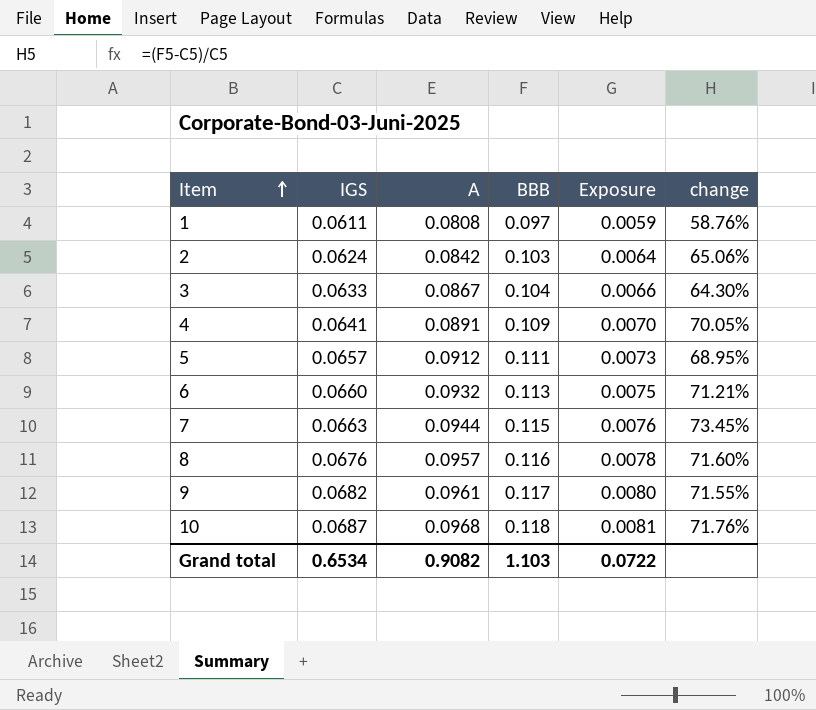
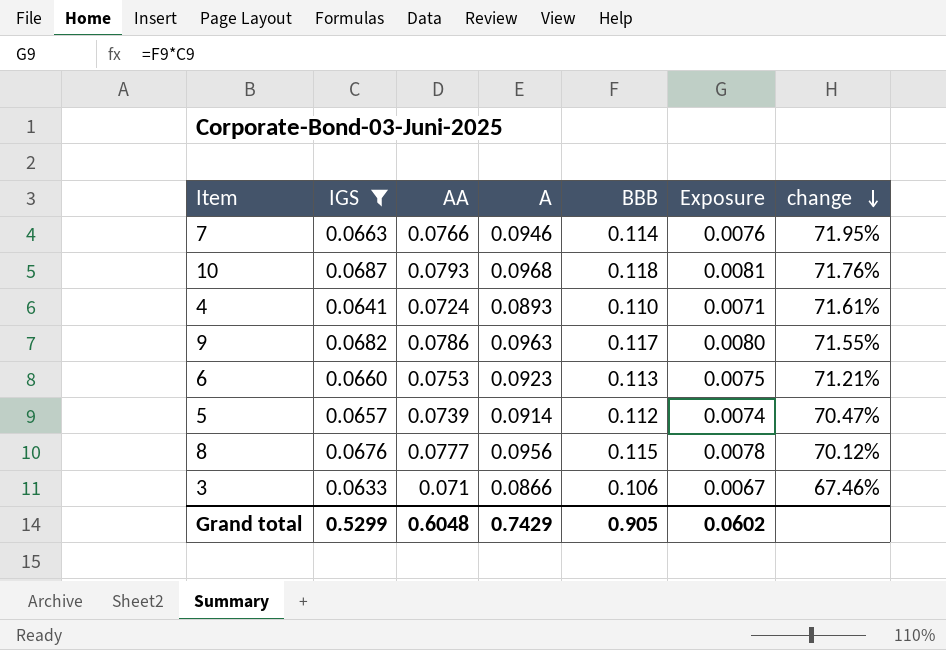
filter: none -> IGS >= 0.0633
row order: Item ascending -> change descending
column AA | position: none -> 3
7 | A: 0.0944 -> 0.0946
7 | BBB: 0.115 -> 0.114
7 | change: 73.45% -> 71.95%
4 | A: 0.0891 -> 0.0893
4 | BBB: 0.109 -> 0.110
4 | Exposure: 0.0070 -> 0.0071
4 | change: 70.05% -> 71.61%
9 | A: 0.0961 -> 0.0963
6 | A: 0.0932 -> 0.0923
5 | A: 0.0912 -> 0.0914
5 | BBB: 0.111 -> 0.112
5 | Exposure: 0.0073 -> 0.0074
5 | change: 68.95% -> 70.47%
8 | A: 0.0957 -> 0.0956
8 | BBB: 0.116 -> 0.115
8 | change: 71.60% -> 70.12%
3 | A: 0.0867 -> 0.0866
3 | BBB: 0.104 -> 0.106
3 | Exposure: 0.0066 -> 0.0067
3 | change: 64.30% -> 67.46%
Grand total | IGS: 0.6534 -> 0.5299
Grand total | A: 0.9082 -> 0.7429
Grand total | BBB: 1.103 -> 0.905
Grand total | Exposure: 0.0722 -> 0.0602

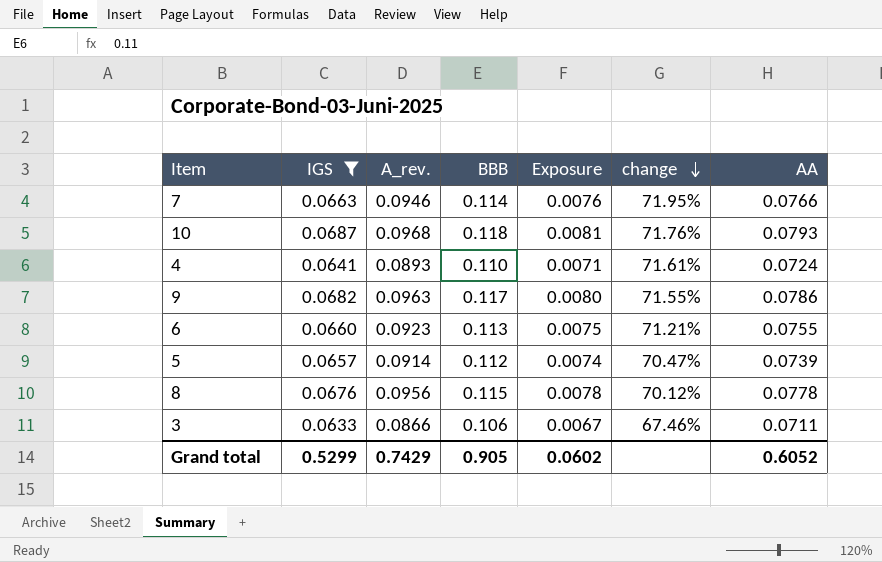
column name: A -> A_rev.
column AA | position: 3 -> 7
6 | AA: 0.0753 -> 0.0755
8 | AA: 0.0777 -> 0.0778
3 | AA: 0.071 -> 0.0711
Grand total | AA: 0.6048 -> 0.6052

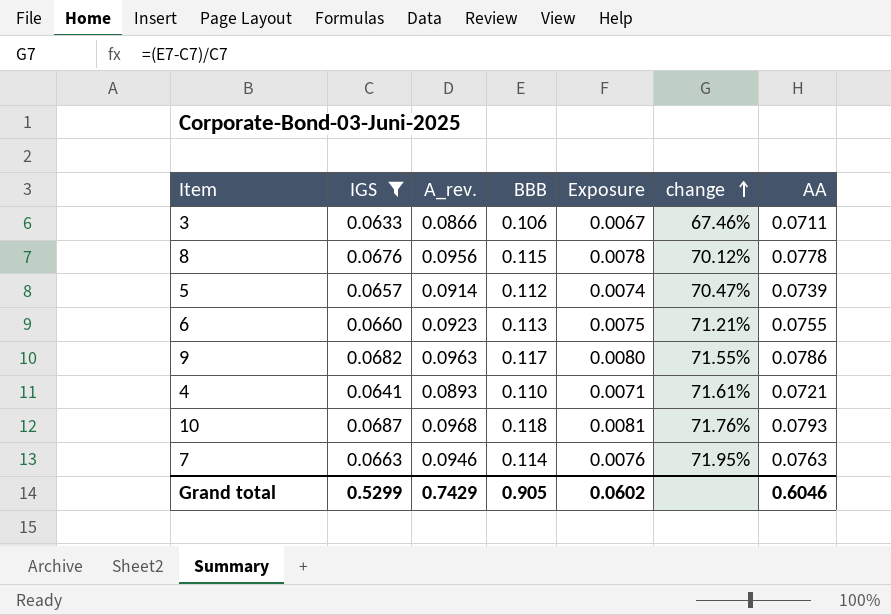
row order: change descending -> change ascending
4 | AA: 0.0724 -> 0.0721
7 | AA: 0.0766 -> 0.0763
Grand total | AA: 0.6052 -> 0.6046

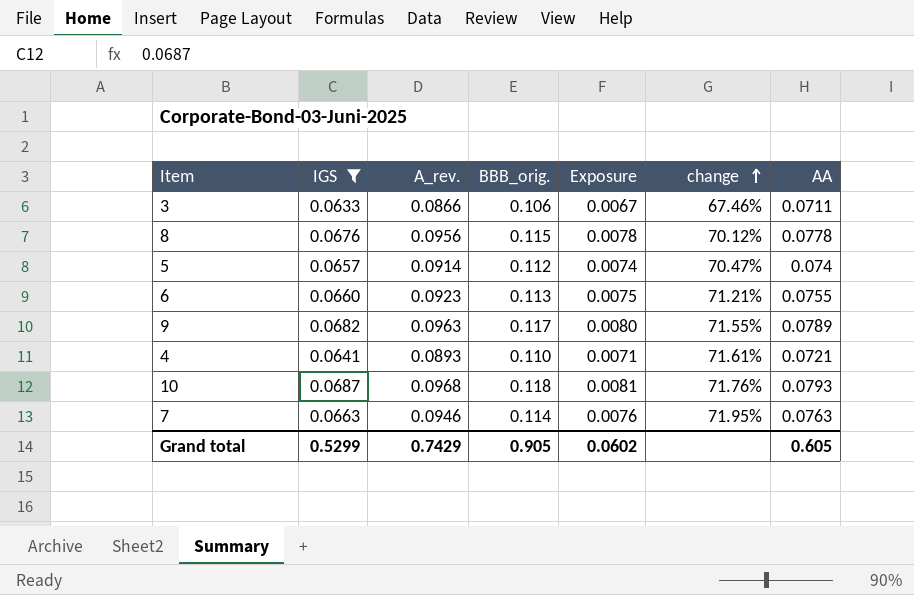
column name: BBB -> BBB_orig.
5 | AA: 0.0739 -> 0.074
9 | AA: 0.0786 -> 0.0789
Grand total | AA: 0.6046 -> 0.605

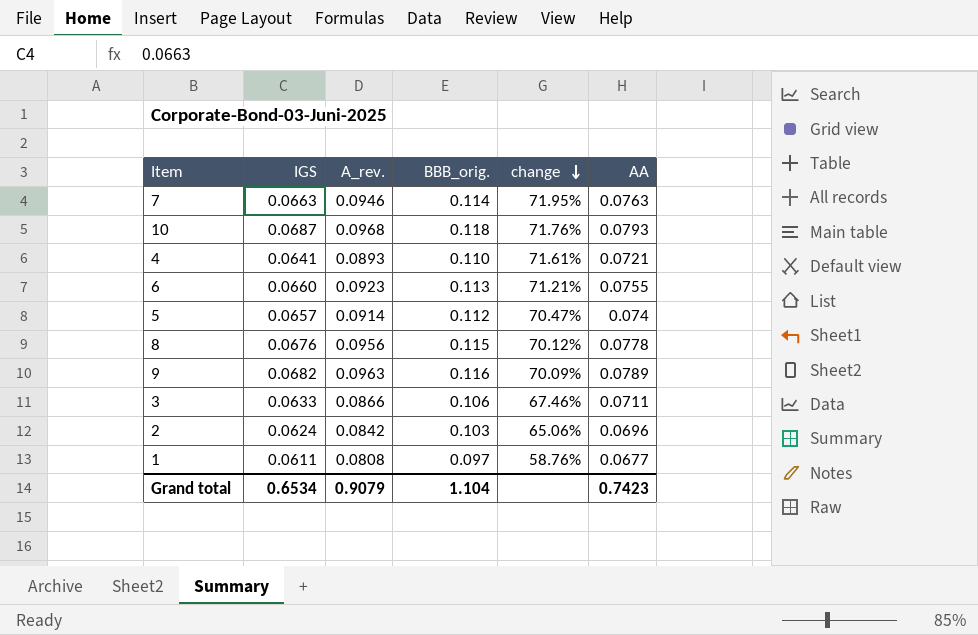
filter: IGS >= 0.0633 -> none
row order: change ascending -> change descending
column Exposure | formula: [IGS] * [BBB_orig.] -> none
9 | BBB_orig.: 0.117 -> 0.116
9 | change: 71.55% -> 70.09%
Grand total | IGS: 0.5299 -> 0.6534
Grand total | A_rev.: 0.7429 -> 0.9079
Grand total | BBB_orig.: 0.905 -> 1.104
Grand total | AA: 0.605 -> 0.7423

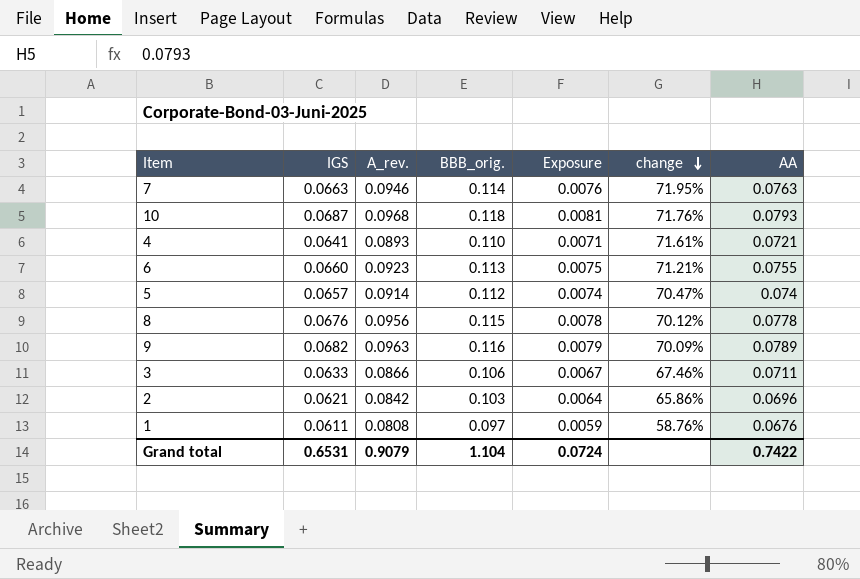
column Exposure | formula: none -> [IGS] * [BBB_orig.]
2 | IGS: 0.0624 -> 0.0621
2 | change: 65.06% -> 65.86%
1 | AA: 0.0677 -> 0.0676
Grand total | IGS: 0.6534 -> 0.6531
Grand total | AA: 0.7423 -> 0.7422

